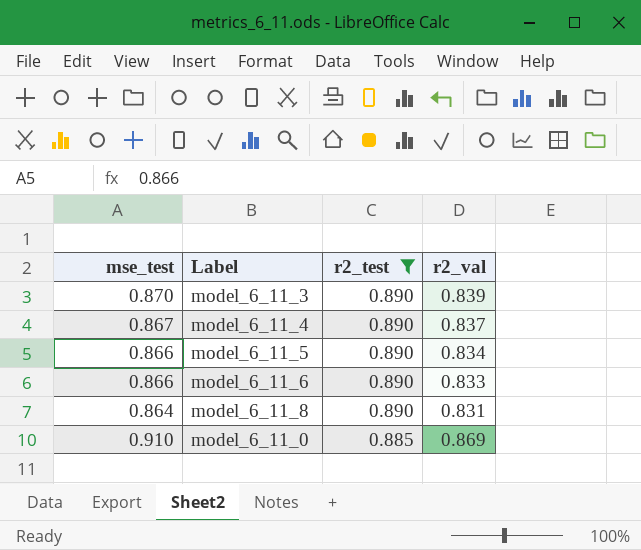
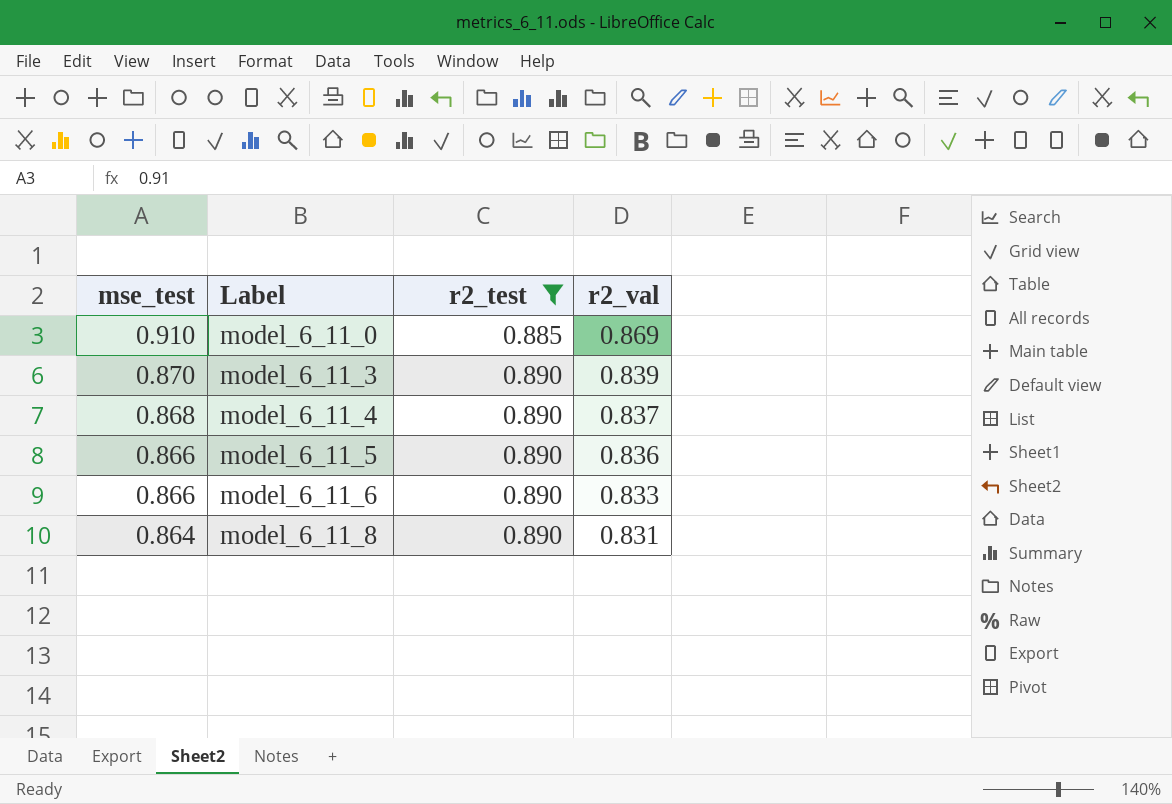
row order: r2_test descending -> mse_test descending
model_6_11_4 | mse_test: 0.867 -> 0.868
model_6_11_5 | r2_val: 0.834 -> 0.836

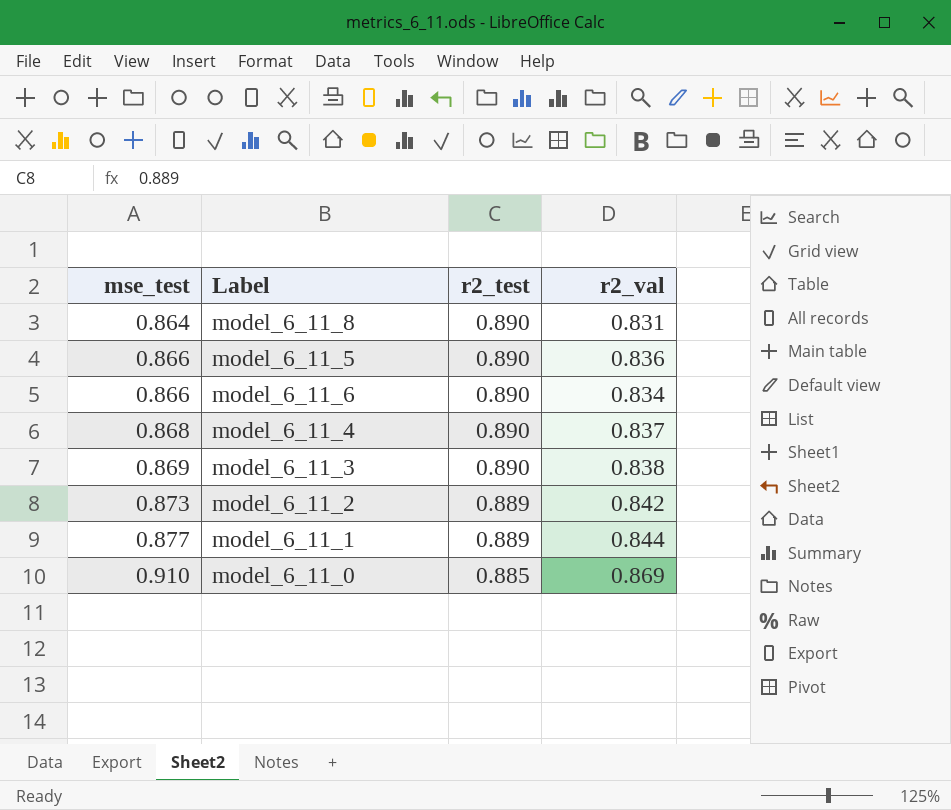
filter: r2_test != 0.889 -> none
row order: mse_test descending -> mse_test ascending
model_6_11_6 | r2_val: 0.833 -> 0.834
model_6_11_3 | mse_test: 0.870 -> 0.869
model_6_11_3 | r2_val: 0.839 -> 0.838

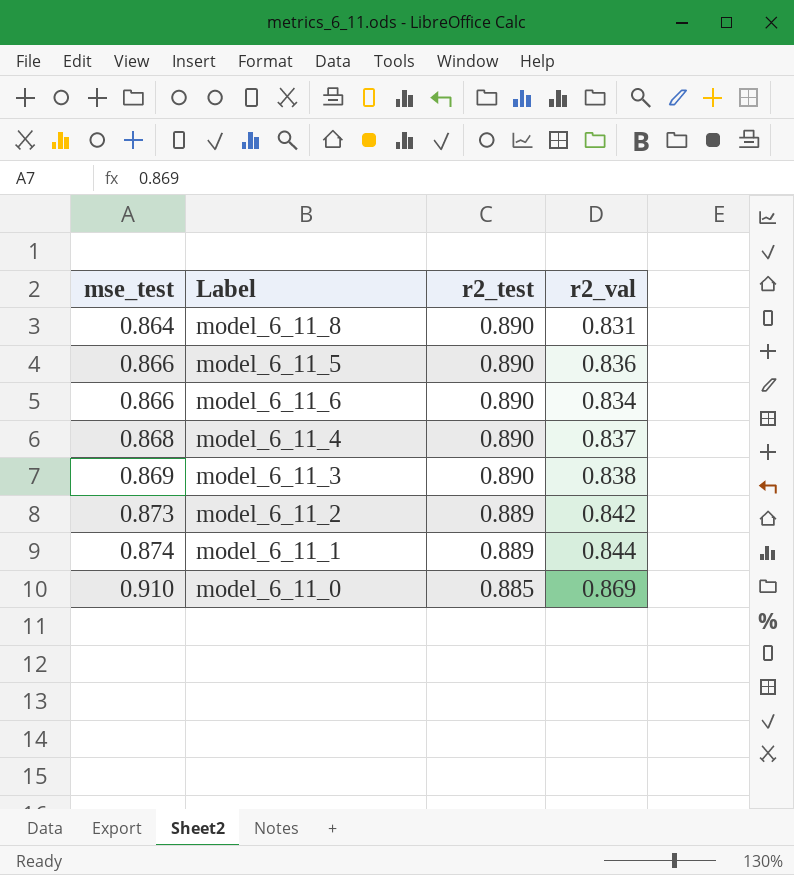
model_6_11_1 | mse_test: 0.877 -> 0.874

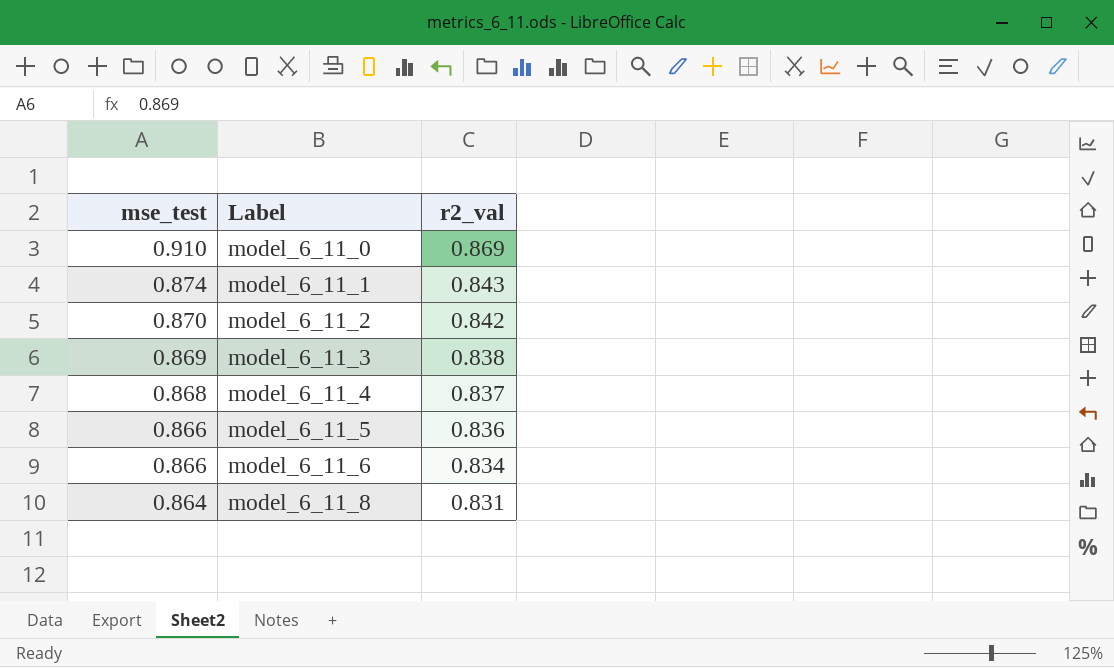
row order: mse_test ascending -> mse_test descending
column r2_test | position: 3 -> none
model_6_11_1 | r2_val: 0.844 -> 0.843
model_6_11_2 | mse_test: 0.873 -> 0.870

